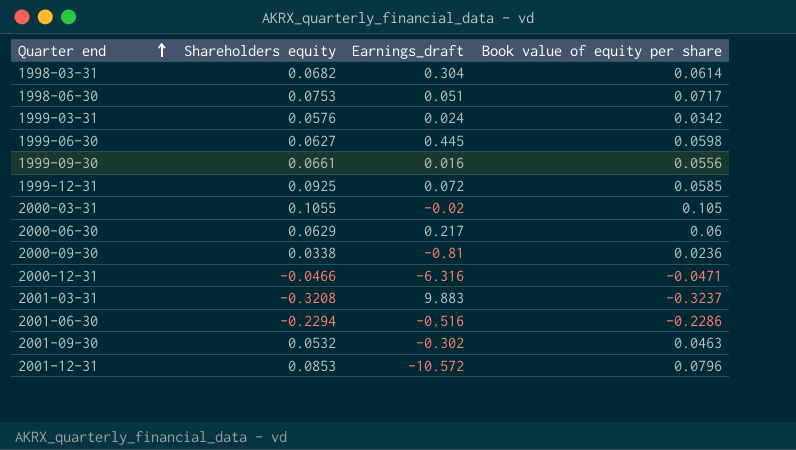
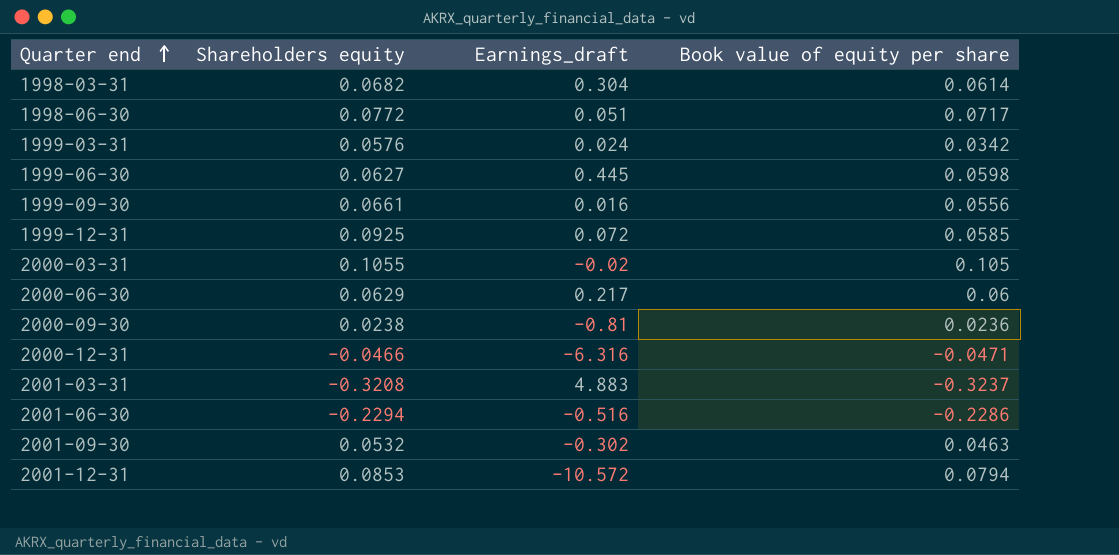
1998-06-30 | Shareholders equity: 0.0753 -> 0.0772
2000-09-30 | Shareholders equity: 0.0338 -> 0.0238
2001-03-31 | Earnings_draft: 9.883 -> 4.883
2001-12-31 | Book value of equity per share: 0.0796 -> 0.0794

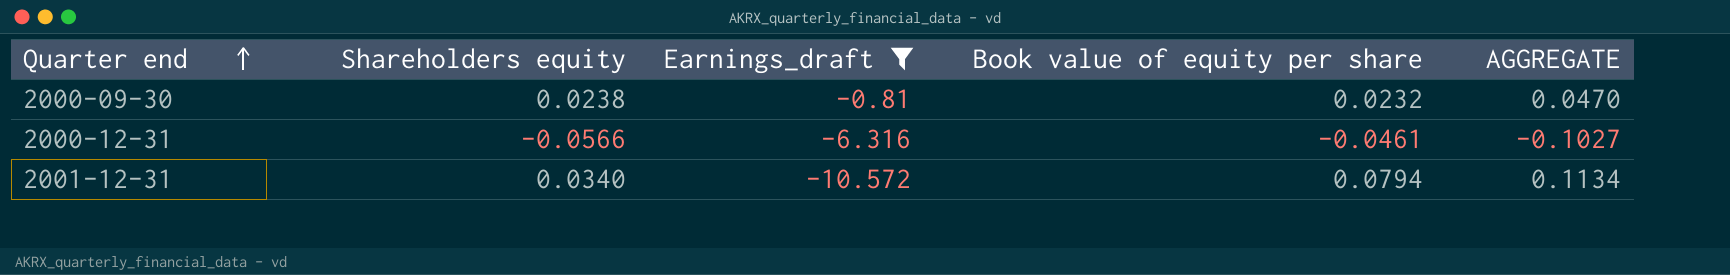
filter: none -> Earnings_draft <= -0.81
column AGGREGATE | formula: none -> [Shareholders equity] + [Book value of equity per share]
2000-09-30 | Book value of equity per share: 0.0236 -> 0.0232
2000-12-31 | Shareholders equity: -0.0466 -> -0.0566
2000-12-31 | Book value of equity per share: -0.0471 -> -0.0461
2001-12-31 | Shareholders equity: 0.0853 -> 0.0340

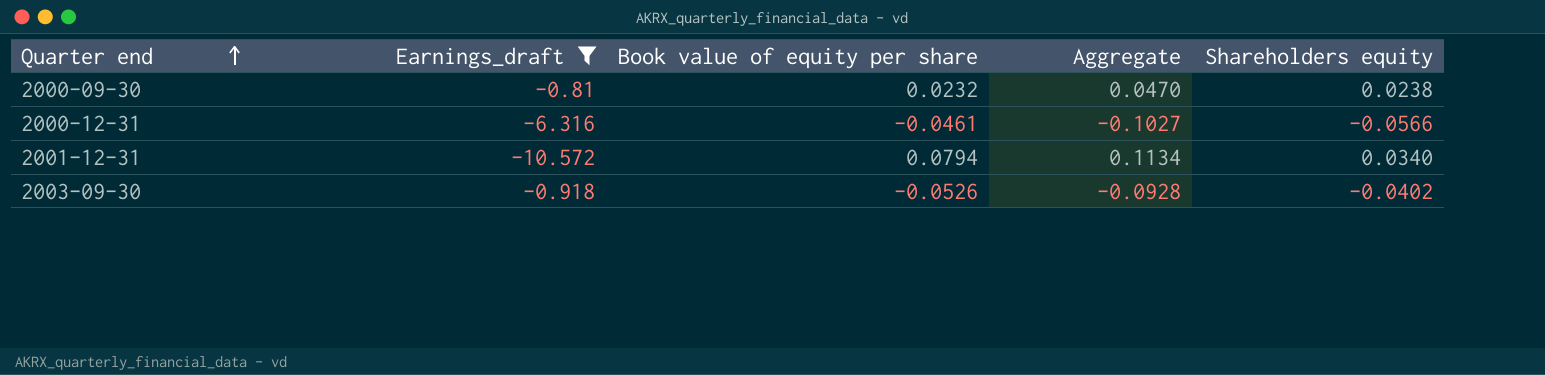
column name: AGGREGATE -> Aggregate
column Shareholders equity | position: 2 -> 5
row 2003-09-30: none -> -0.918 | -0.0526 | -0.0928 | -0.0402

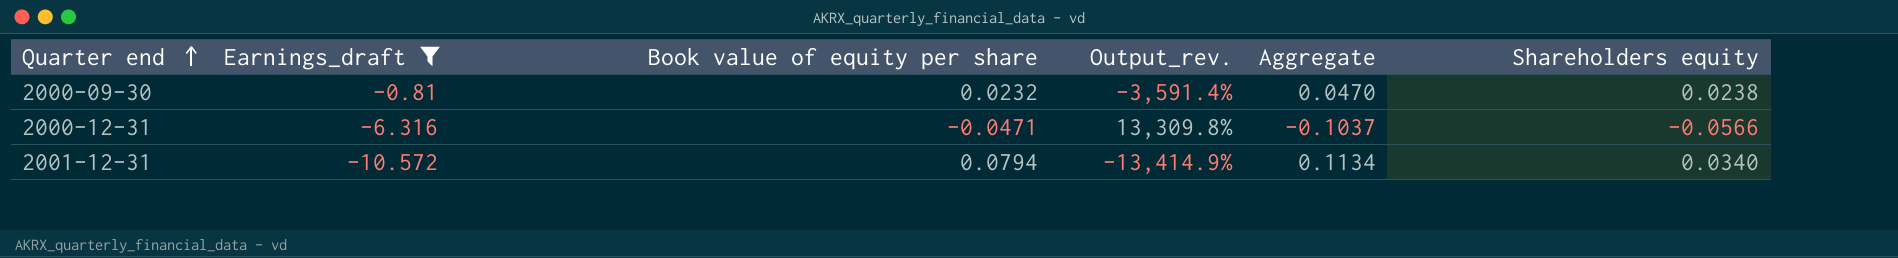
column Output_rev. | formula: none -> ([Earnings_draft] - [Book value of equity per share]) / [Book value of equity per share]
row 2003-09-30: -0.918 | -0.0526 | -0.0928 | -0.0402 -> none
2000-12-31 | Book value of equity per share: -0.0461 -> -0.0471
2000-12-31 | Aggregate: -0.1027 -> -0.1037

